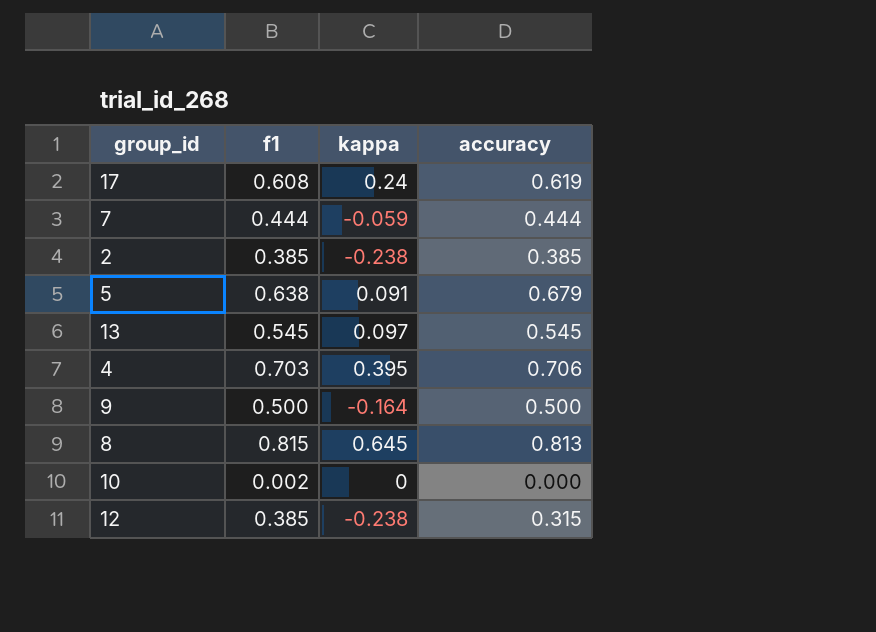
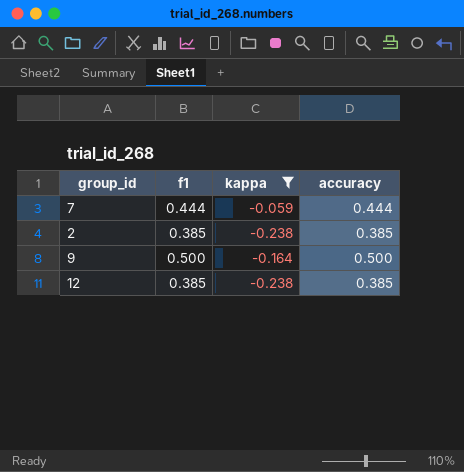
filter: none -> kappa <= -0.059
12 | accuracy: 0.315 -> 0.385

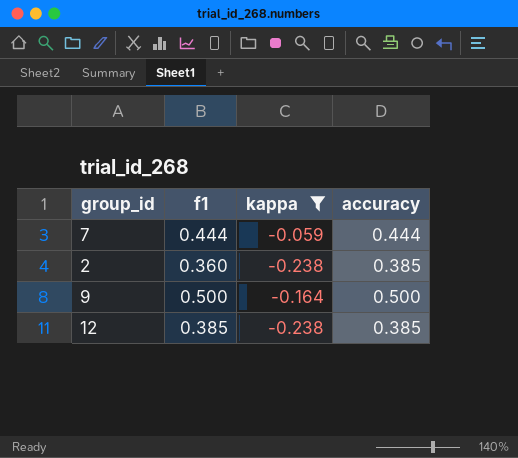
2 | f1: 0.385 -> 0.360

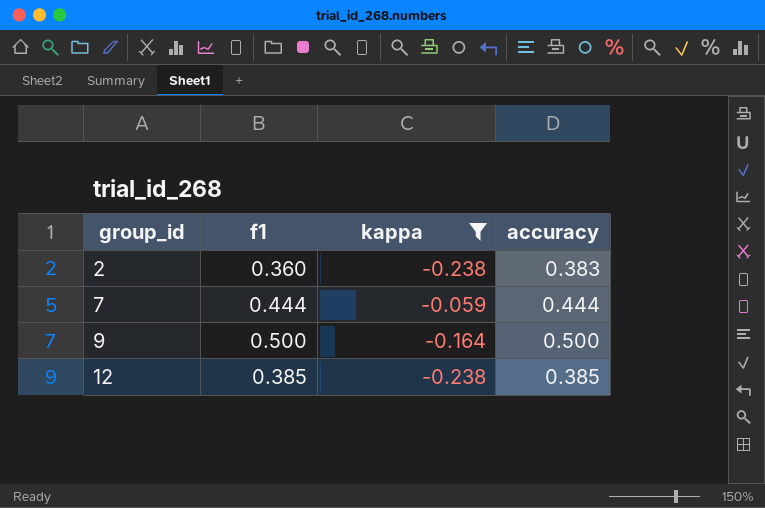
row order: none -> group_id ascending
2 | accuracy: 0.385 -> 0.383

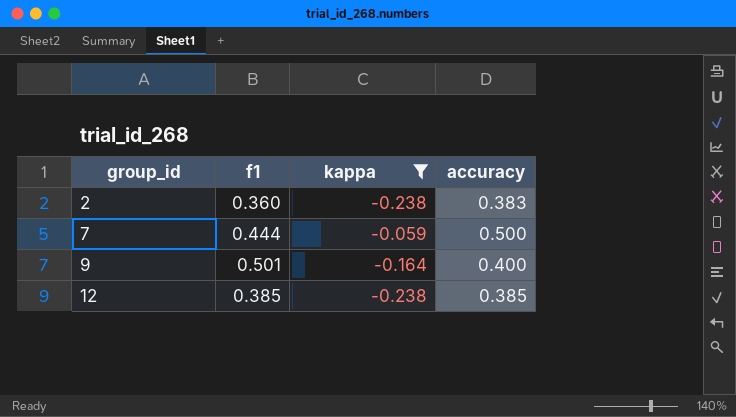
7 | accuracy: 0.444 -> 0.500
9 | f1: 0.500 -> 0.501
9 | accuracy: 0.500 -> 0.400

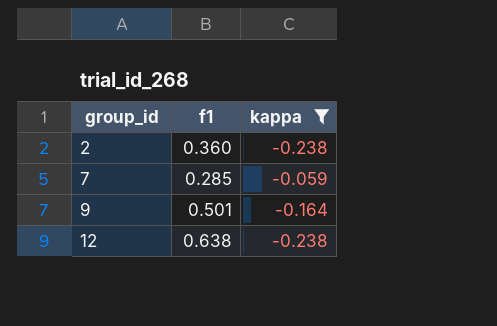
column accuracy | position: 4 -> none
7 | f1: 0.444 -> 0.285
12 | f1: 0.385 -> 0.638

